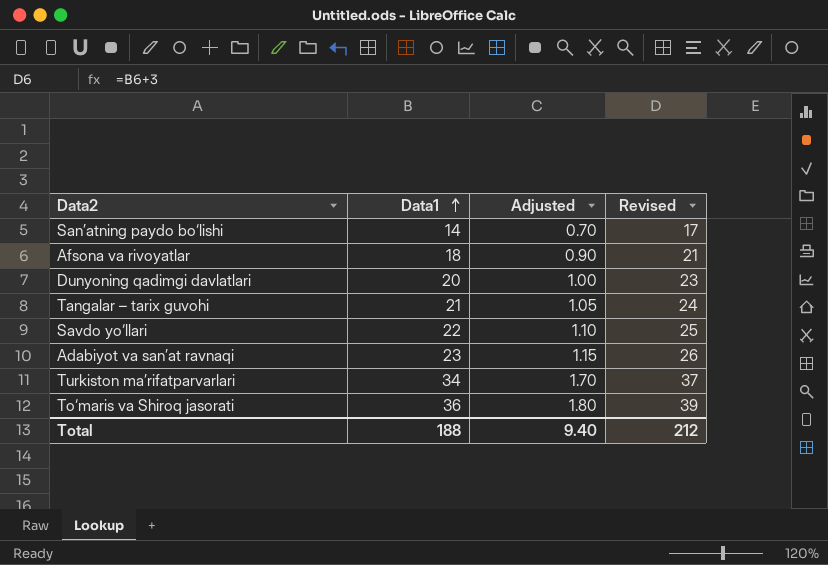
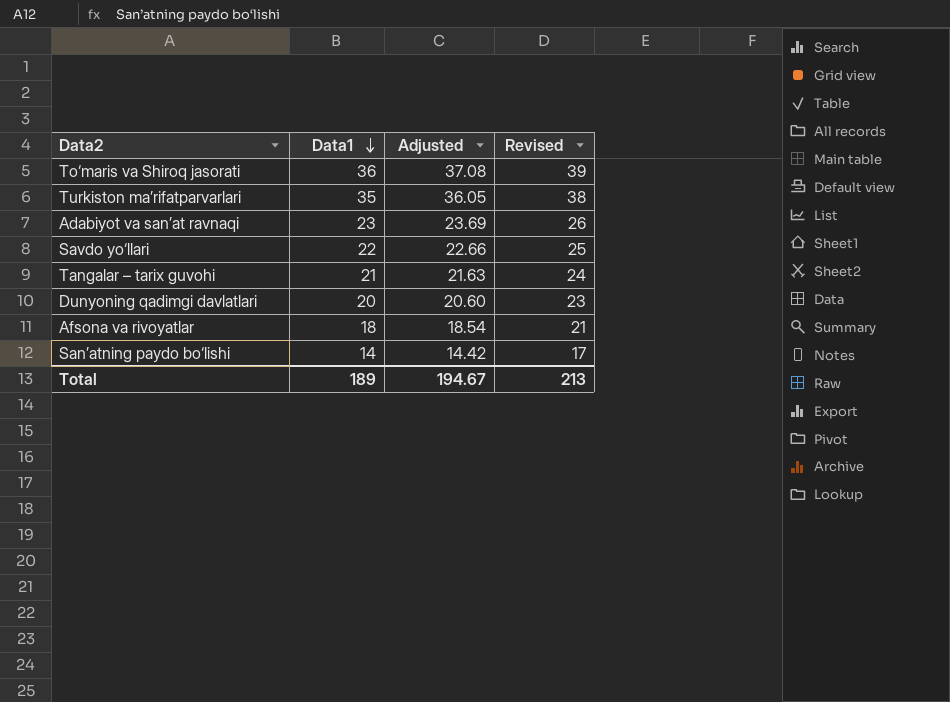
row order: Data1 ascending -> Data1 descending
column Adjusted | formula: [Data1] * 0.05 -> [Data1] * 1.03
Turkiston ma’rifatparvarlari | Data1: 34 -> 35
Turkiston ma’rifatparvarlari | Revised: 37 -> 38
Total | Data1: 188 -> 189
Total | Adjusted: 9.40 -> 194.67
Total | Revised: 212 -> 213

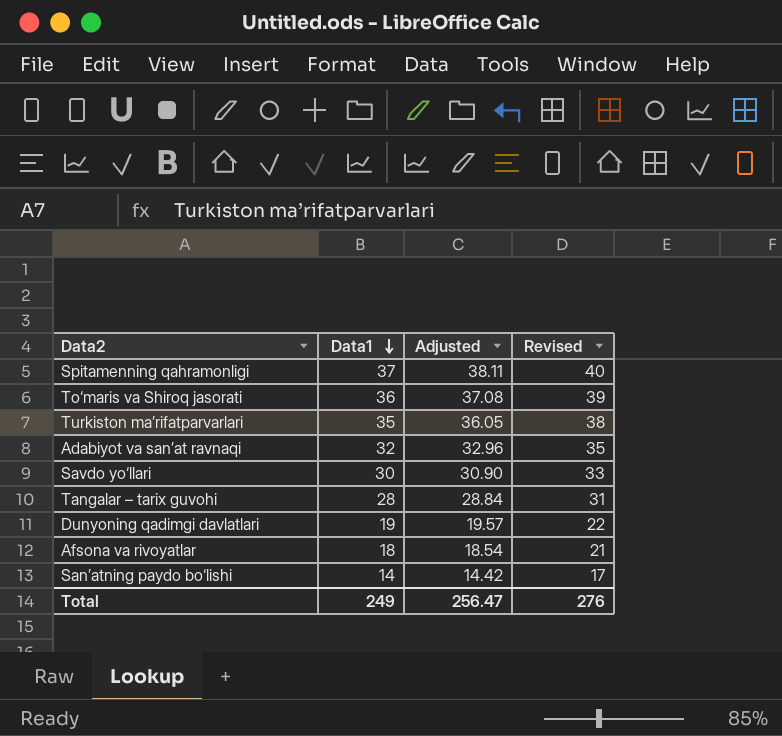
row Spitamenning qahramonligi: none -> 37 | 38.11 | 40
Adabiyot va san’at ravnaqi | Data1: 23 -> 32
Adabiyot va san’at ravnaqi | Adjusted: 23.69 -> 32.96
Adabiyot va san’at ravnaqi | Revised: 26 -> 35
Savdo yo‘llari | Data1: 22 -> 30
Savdo yo‘llari | Adjusted: 22.66 -> 30.90
Savdo yo‘llari | Revised: 25 -> 33
Tangalar – tarix guvohi | Data1: 21 -> 28
Tangalar – tarix guvohi | Adjusted: 21.63 -> 28.84
Tangalar – tarix guvohi | Revised: 24 -> 31
Dunyoning qadimgi davlatlari | Data1: 20 -> 19
Dunyoning qadimgi davlatlari | Adjusted: 20.60 -> 19.57
Dunyoning qadimgi davlatlari | Revised: 23 -> 22
Total | Data1: 189 -> 249
Total | Adjusted: 194.67 -> 256.47
Total | Revised: 213 -> 276

